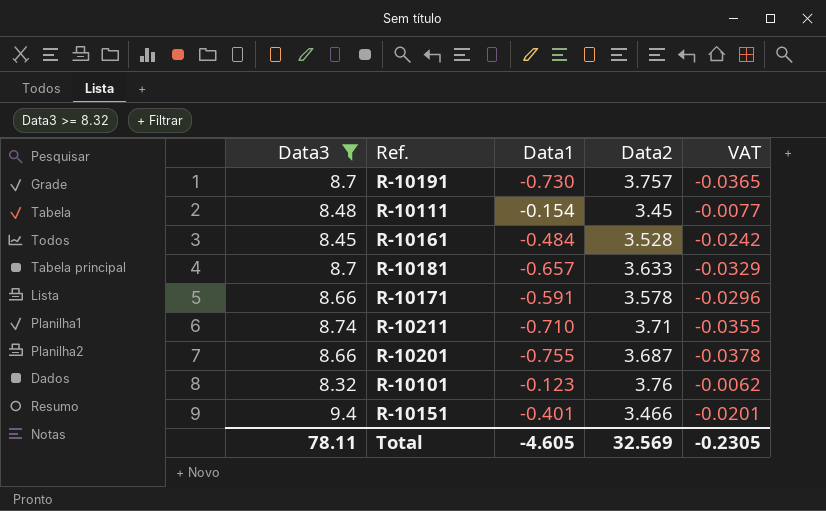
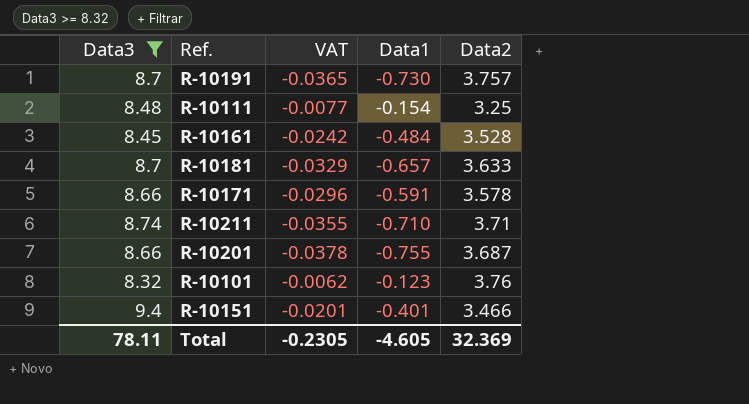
column VAT | position: 5 -> 3
R-10111 | Data2: 3.45 -> 3.25
Total | Data2: 32.569 -> 32.369

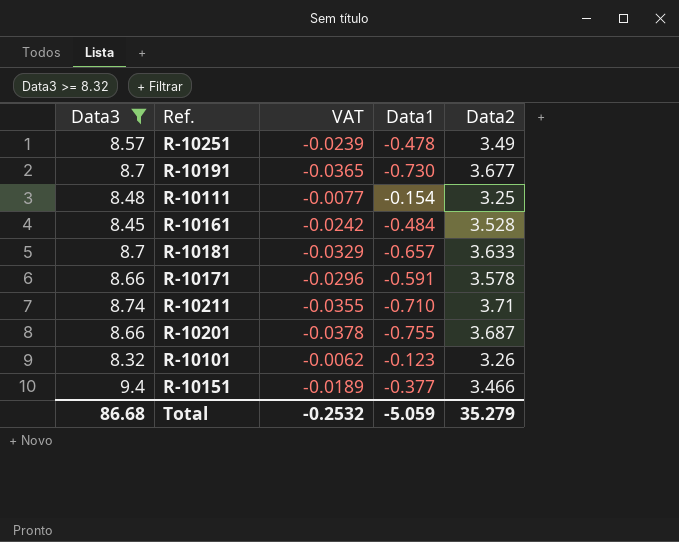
row R-10251: none -> 8.57 | -0.0239 | -0.478 | 3.49
R-10191 | Data2: 3.757 -> 3.677
R-10101 | Data2: 3.76 -> 3.26
R-10151 | VAT: -0.0201 -> -0.0189
R-10151 | Data1: -0.401 -> -0.377
Total | Data3: 78.11 -> 86.68
Total | VAT: -0.2305 -> -0.2532
Total | Data1: -4.605 -> -5.059
Total | Data2: 32.369 -> 35.279

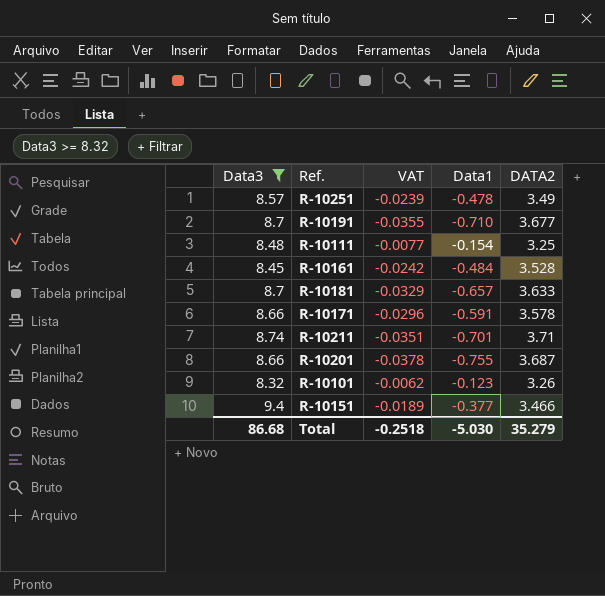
column name: Data2 -> DATA2
R-10191 | VAT: -0.0365 -> -0.0355
R-10191 | Data1: -0.730 -> -0.710
R-10211 | VAT: -0.0355 -> -0.0351
R-10211 | Data1: -0.710 -> -0.701
Total | VAT: -0.2532 -> -0.2518
Total | Data1: -5.059 -> -5.030

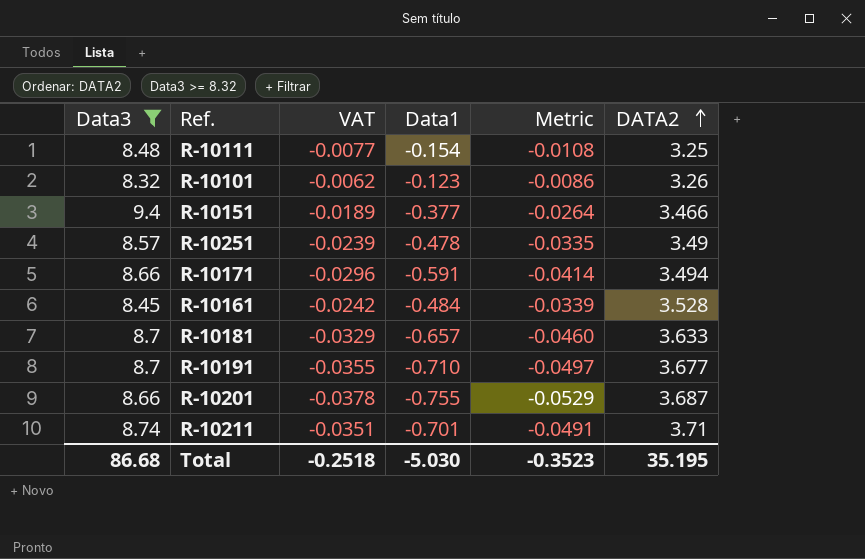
row order: none -> DATA2 ascending
column Metric | formula: none -> [Data1] * 0.07
R-10171 | DATA2: 3.578 -> 3.494
Total | DATA2: 35.279 -> 35.195

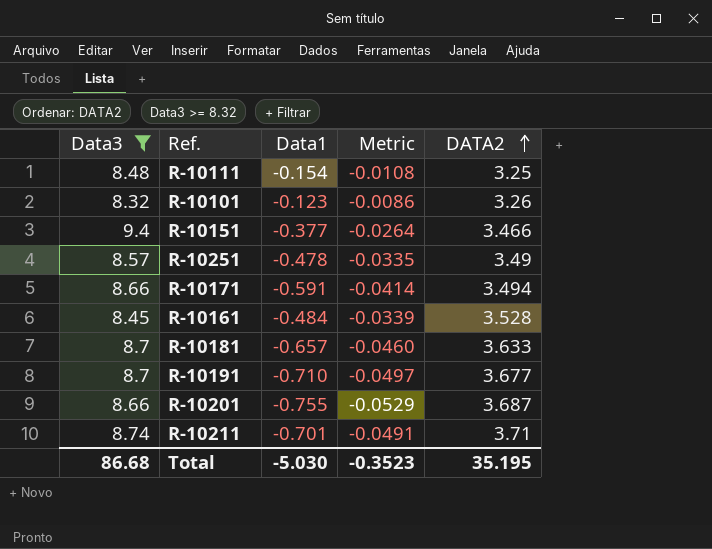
column VAT | formula: [Data1] * 0.05 -> none

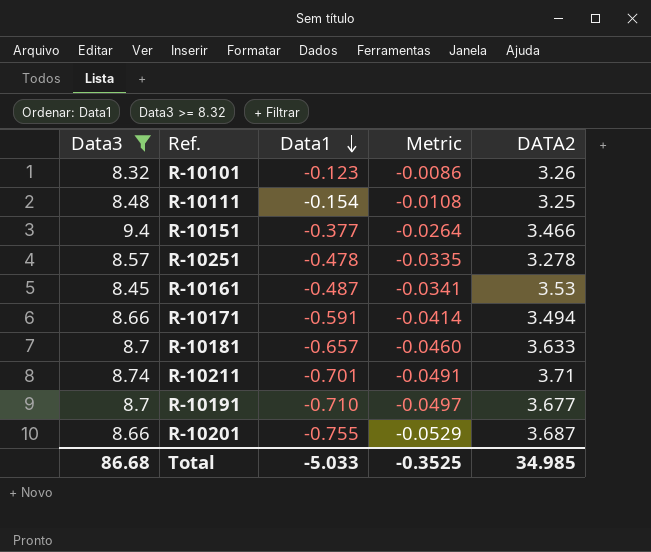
row order: DATA2 ascending -> Data1 descending
R-10251 | DATA2: 3.49 -> 3.278
R-10161 | Data1: -0.484 -> -0.487
R-10161 | Metric: -0.0339 -> -0.0341
R-10161 | DATA2: 3.528 -> 3.53
Total | Data1: -5.030 -> -5.033
Total | Metric: -0.3523 -> -0.3525
Total | DATA2: 35.195 -> 34.985

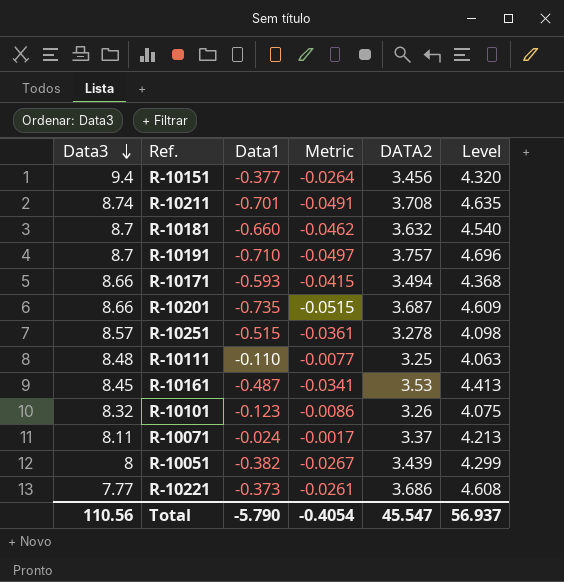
filter: Data3 >= 8.32 -> none
row order: Data1 descending -> Data3 descending
column Level | formula: none -> [DATA2] * 1.25
R-10151 | DATA2: 3.466 -> 3.456
R-10211 | DATA2: 3.71 -> 3.708
R-10181 | Data1: -0.657 -> -0.660
R-10181 | Metric: -0.0460 -> -0.0462
R-10181 | DATA2: 3.633 -> 3.632
R-10191 | DATA2: 3.677 -> 3.757
R-10171 | Data1: -0.591 -> -0.593
R-10171 | Metric: -0.0414 -> -0.0415
R-10201 | Data1: -0.755 -> -0.735
R-10201 | Metric: -0.0529 -> -0.0515
R-10251 | Data1: -0.478 -> -0.515
R-10251 | Metric: -0.0335 -> -0.0361
R-10111 | Data1: -0.154 -> -0.110
R-10111 | Metric: -0.0108 -> -0.0077
Total | Data3: 86.68 -> 110.56
Total | Data1: -5.033 -> -5.790
Total | Metric: -0.3525 -> -0.4054
Total | DATA2: 34.985 -> 45.547

